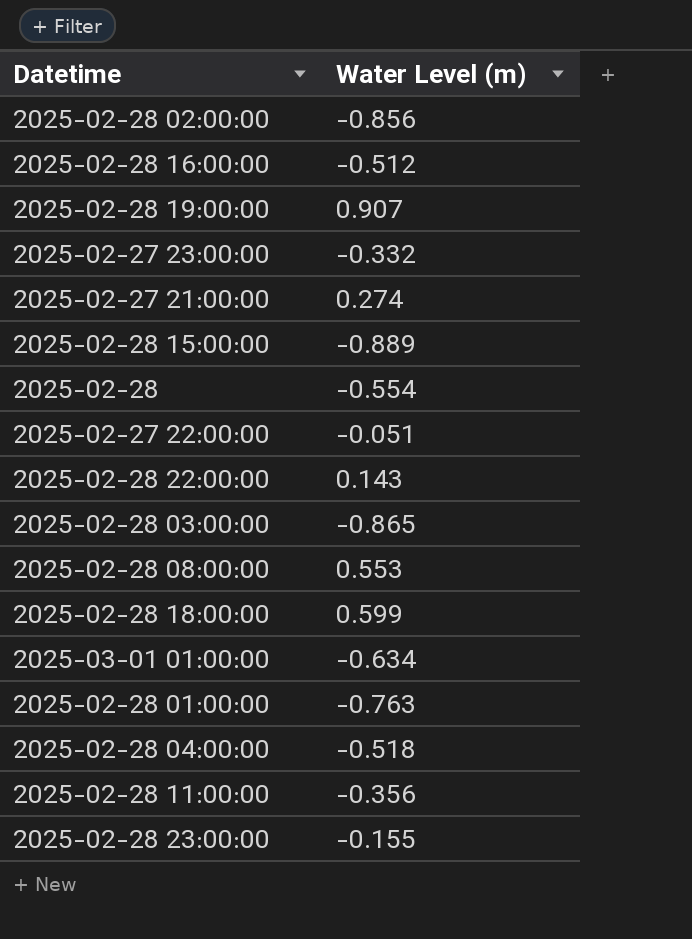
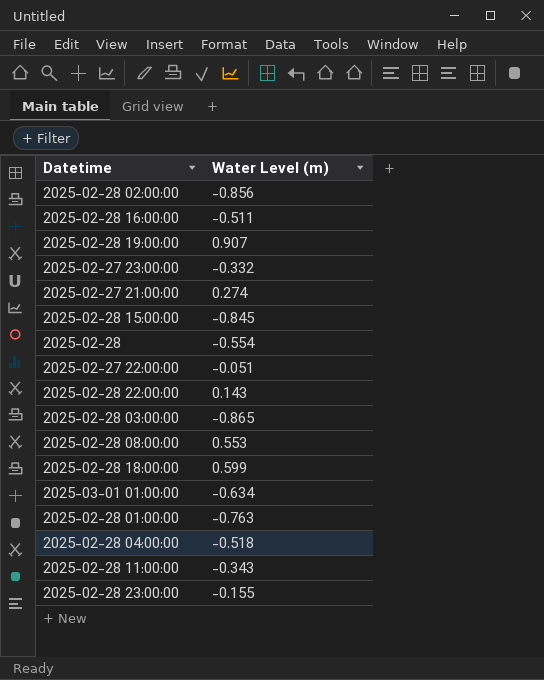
2025-02-28 16:00:00 | Water Level (m): -0.512 -> -0.511
2025-02-28 15:00:00 | Water Level (m): -0.889 -> -0.845
2025-02-28 11:00:00 | Water Level (m): -0.356 -> -0.343

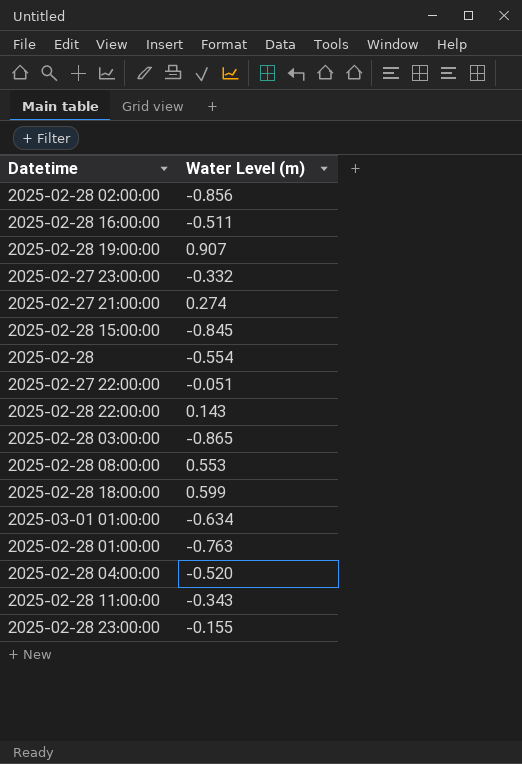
2025-02-28 04:00:00 | Water Level (m): -0.518 -> -0.520

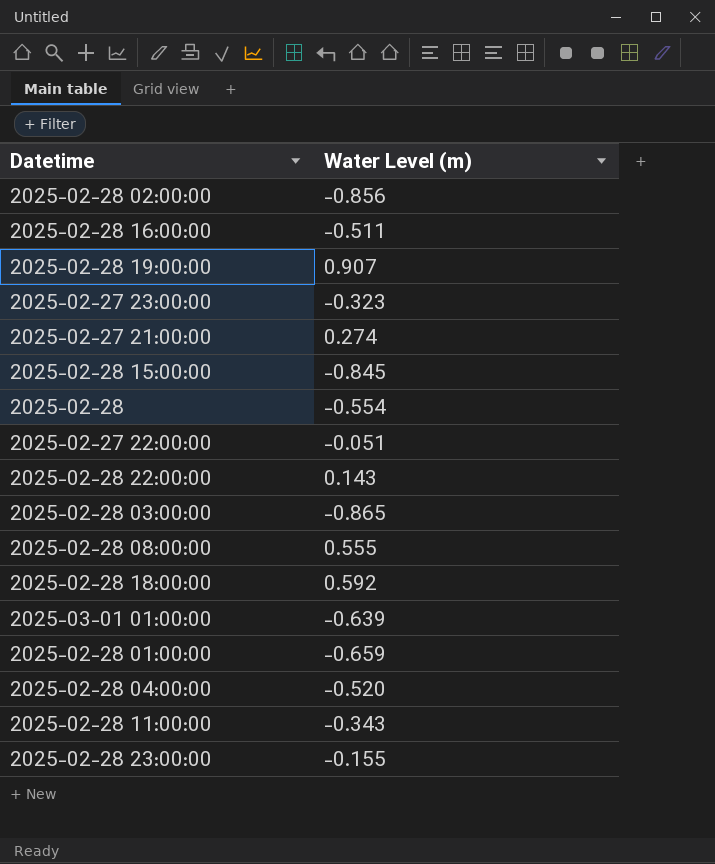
2025-02-27 23:00:00 | Water Level (m): -0.332 -> -0.323
2025-02-28 08:00:00 | Water Level (m): 0.553 -> 0.555
2025-02-28 18:00:00 | Water Level (m): 0.599 -> 0.592
2025-03-01 01:00:00 | Water Level (m): -0.634 -> -0.639
2025-02-28 01:00:00 | Water Level (m): -0.763 -> -0.659

